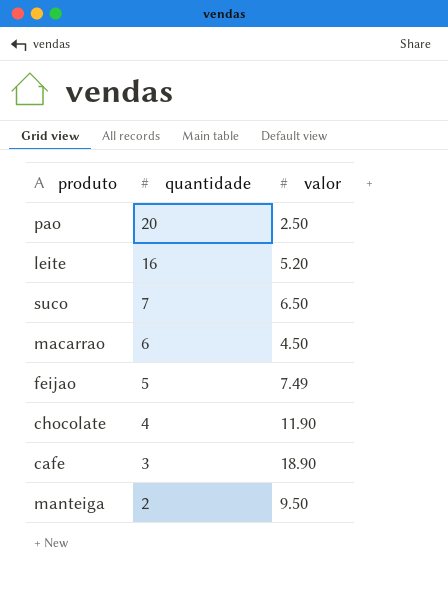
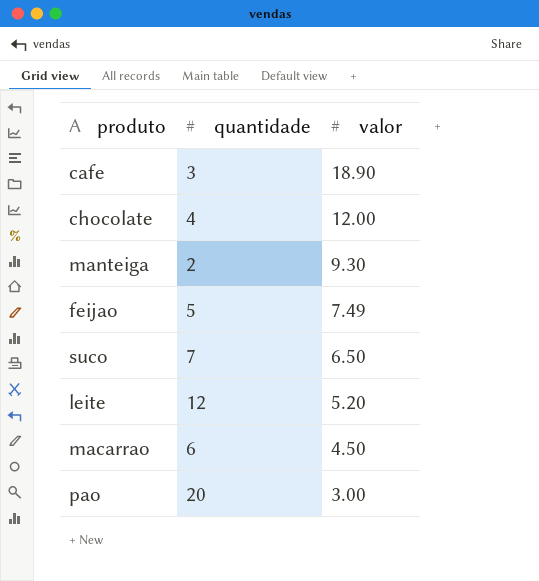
row order: quantidade descending -> valor descending
chocolate | valor: 11.90 -> 12.00
manteiga | valor: 9.50 -> 9.30
leite | quantidade: 16 -> 12
pao | valor: 2.50 -> 3.00

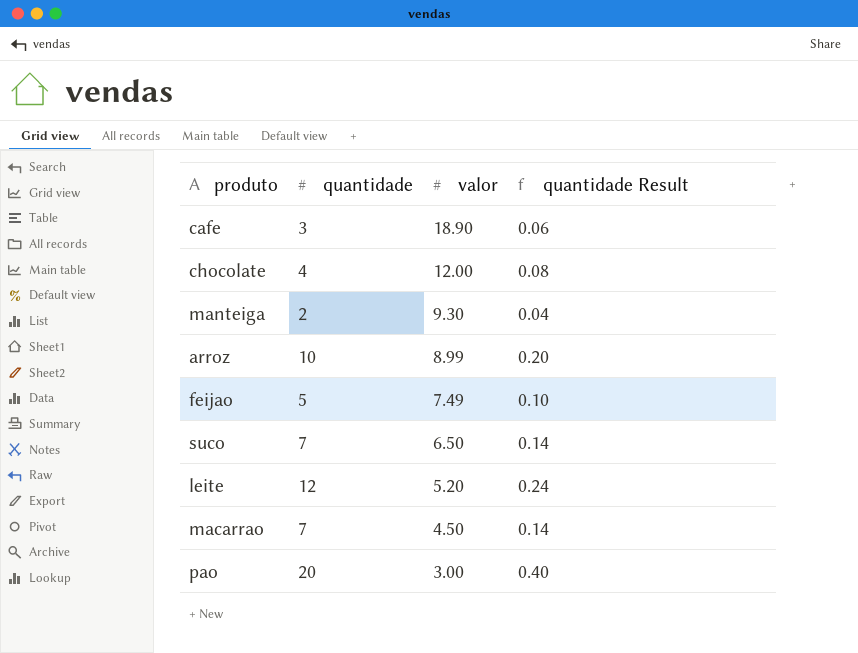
column quantidade Result | formula: none -> [quantidade] * 0.02
row arroz: none -> 10 | 8.99 | 0.20
macarrao | quantidade: 6 -> 7

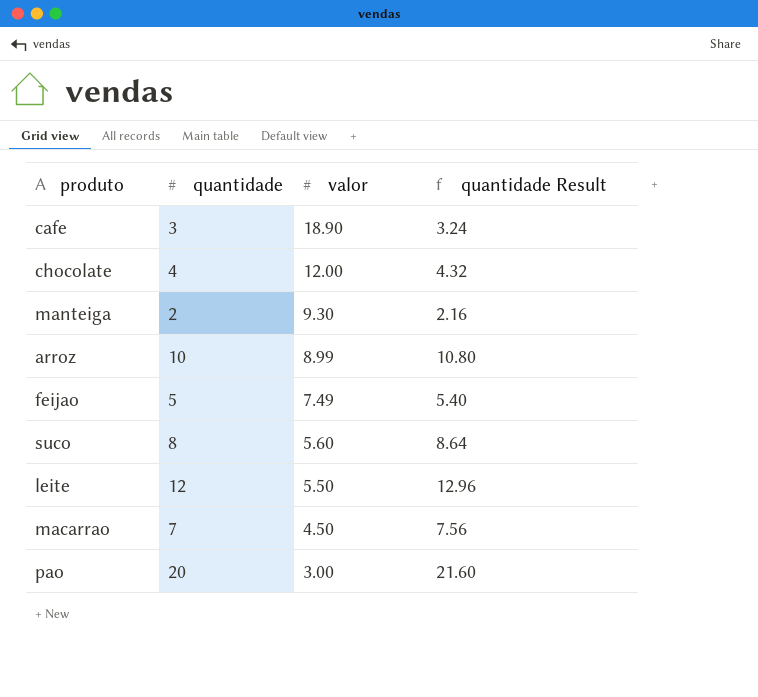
column quantidade Result | formula: [quantidade] * 0.02 -> [quantidade] * 1.08
suco | quantidade: 7 -> 8
suco | valor: 6.50 -> 5.60
leite | valor: 5.20 -> 5.50

